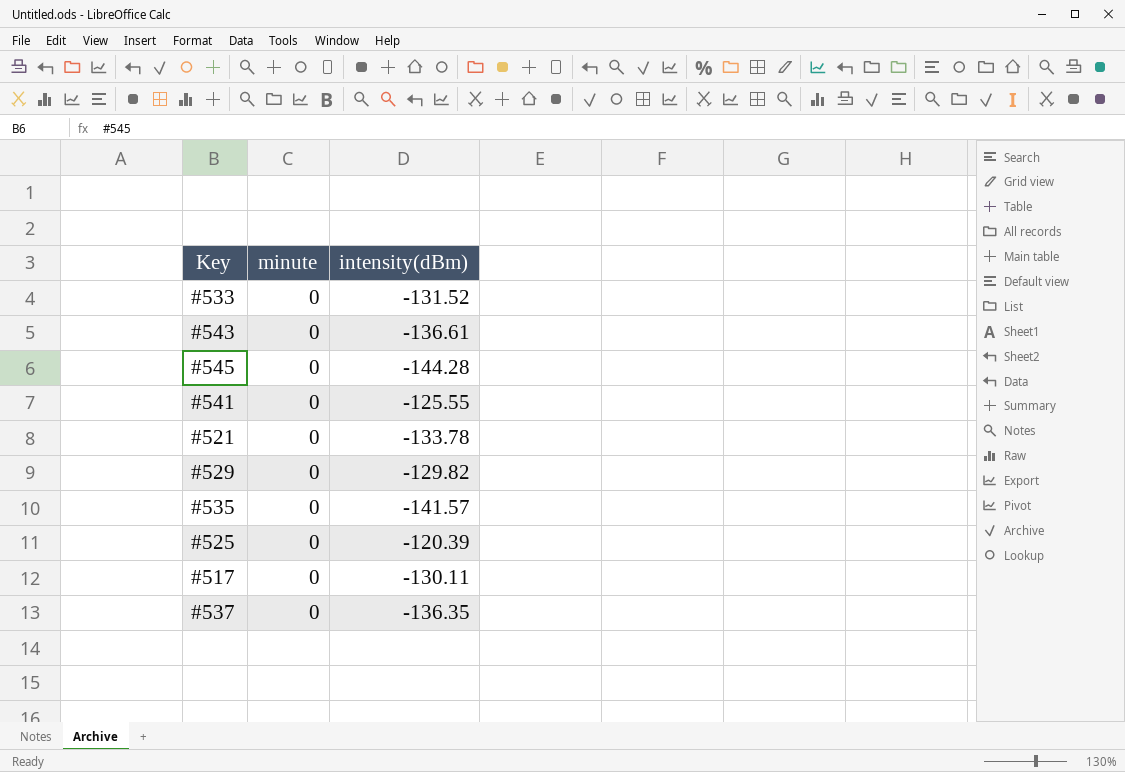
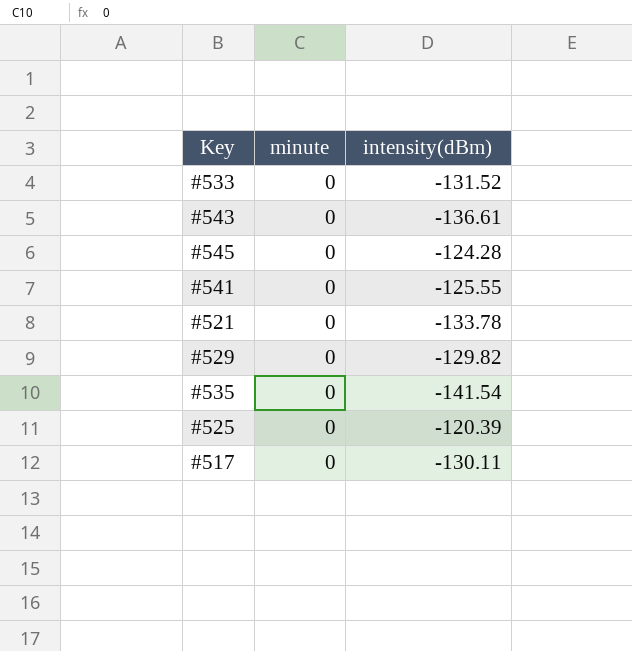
row #537: 0 | -136.35 -> none
#545 | intensity(dBm): -144.28 -> -124.28
#535 | intensity(dBm): -141.57 -> -141.54

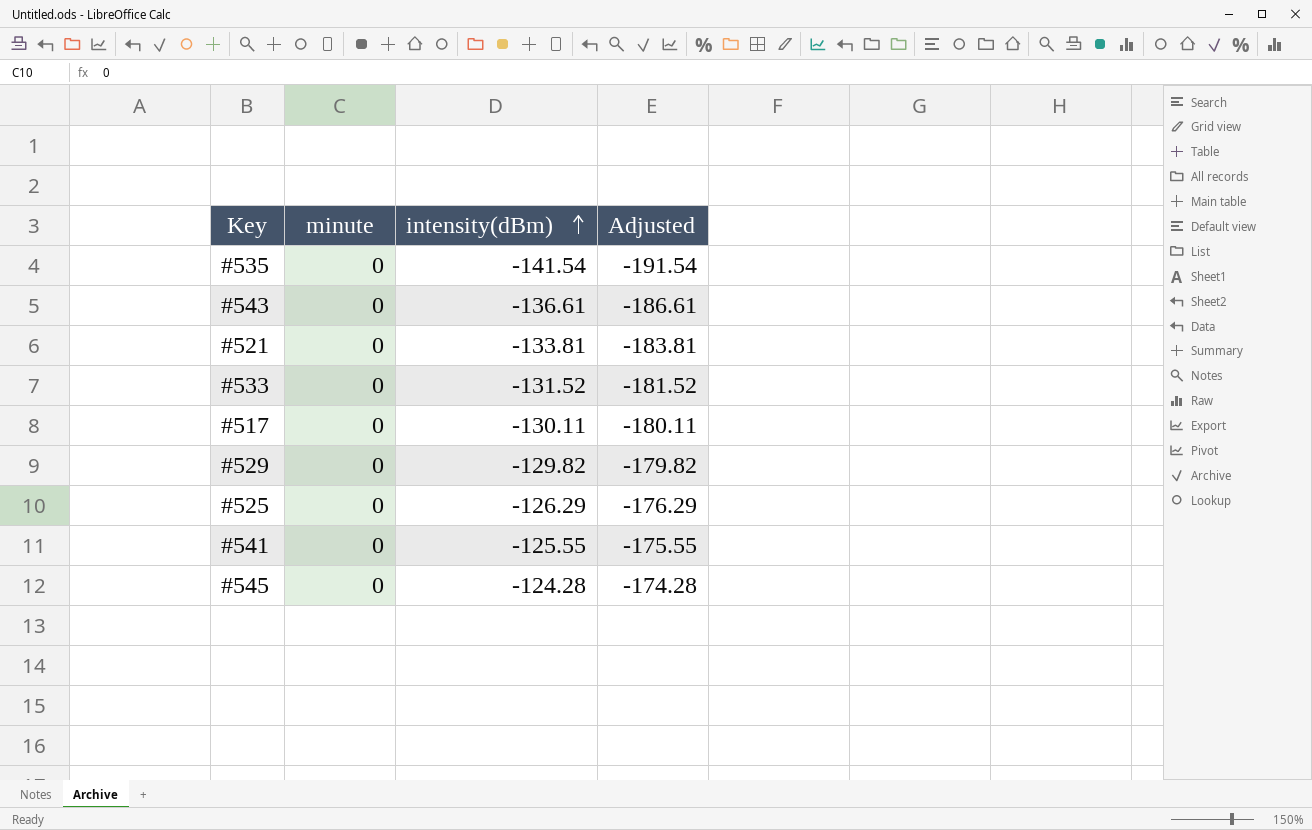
row order: none -> intensity(dBm) ascending
column Adjusted | formula: none -> [intensity(dBm)] - 50
#521 | intensity(dBm): -133.78 -> -133.81
#525 | intensity(dBm): -120.39 -> -126.29

